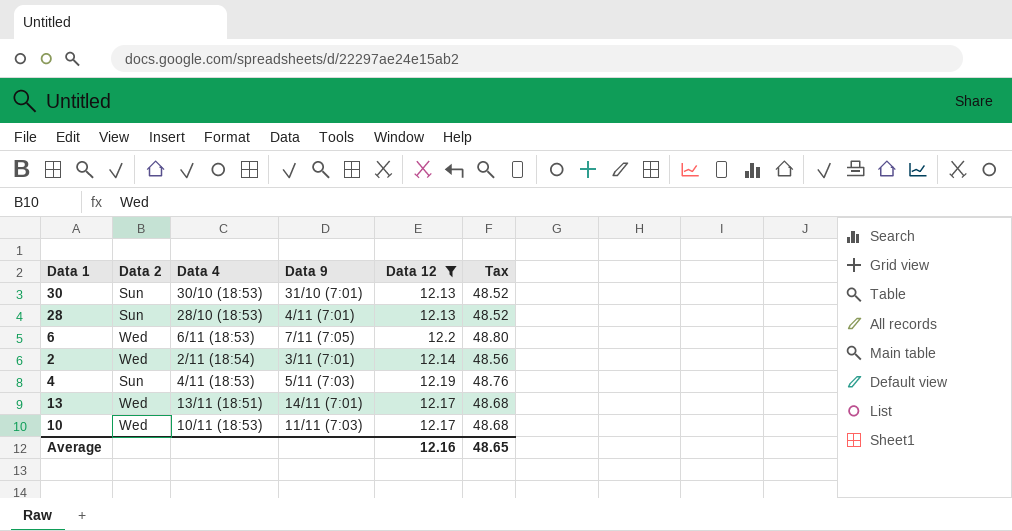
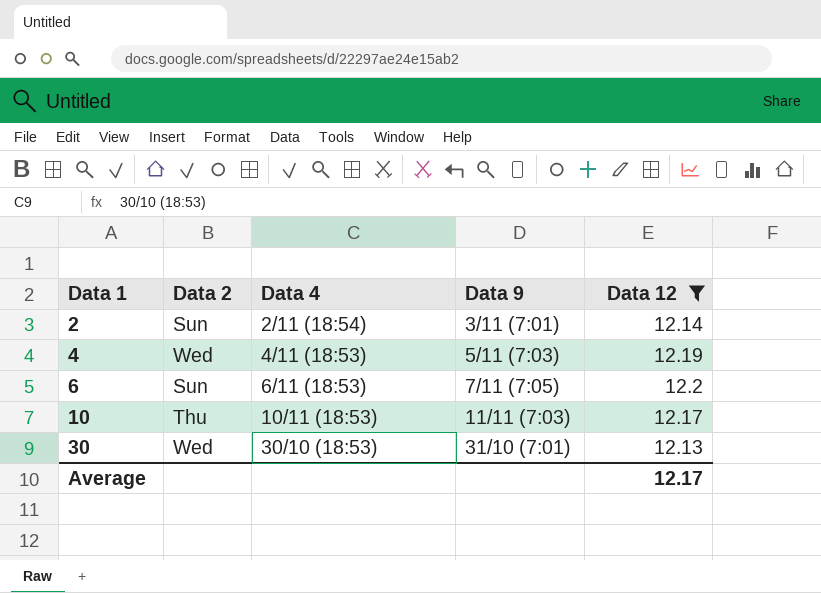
row order: none -> Data 1 ascending
column Tax | formula: [Data 12] * 4 -> none
row 28: Sun | 28/10 (18:53) | 4/11 (7:01) | 12.13 | 48.52 -> none
row 13: Wed | 13/11 (18:51) | 14/11 (7:01) | 12.17 | 48.68 -> none
2 | Data 2: Wed -> Sun
4 | Data 2: Sun -> Wed
6 | Data 2: Wed -> Sun
10 | Data 2: Wed -> Thu
30 | Data 2: Sun -> Wed
Average | Data 12: 12.16 -> 12.17

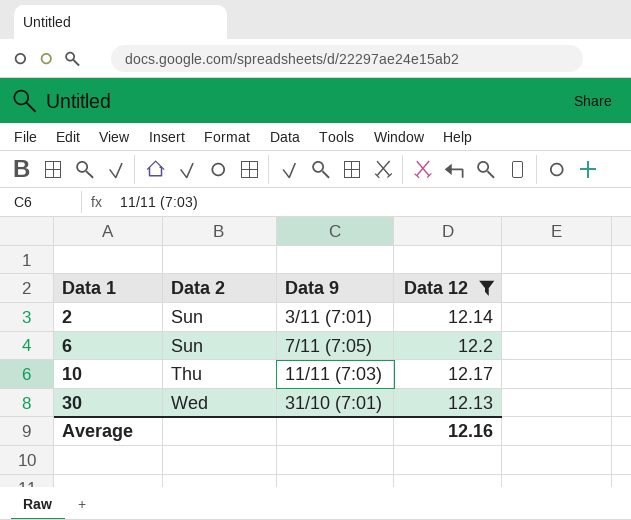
column Data 4 | position: 3 -> none
row 4: Wed | 4/11 (18:53) | 5/11 (7:03) | 12.19 -> none
Average | Data 12: 12.17 -> 12.16

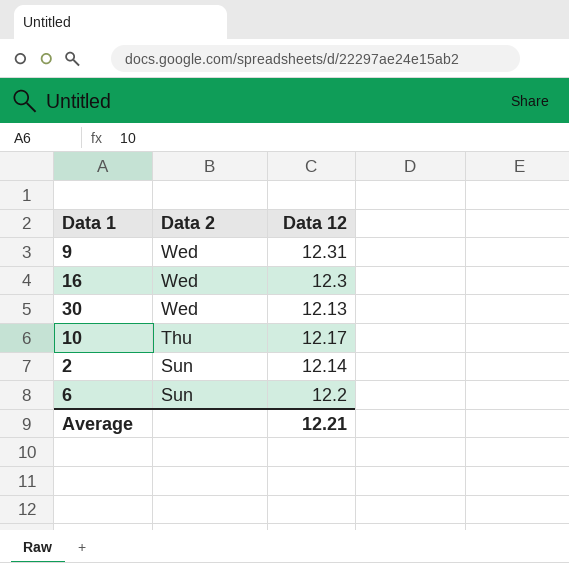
filter: Data 12 <= 12.2 -> none
row order: Data 1 ascending -> Data 2 descending
column Data 9 | position: 3 -> none
Average | Data 12: 12.16 -> 12.21

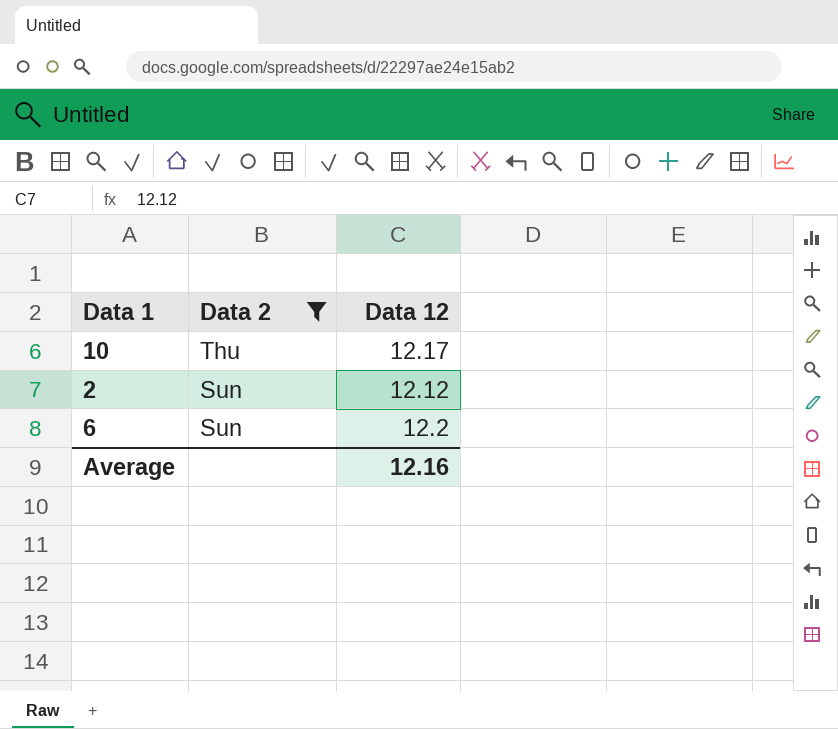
filter: none -> Data 2 != Wed
2 | Data 12: 12.14 -> 12.12
Average | Data 12: 12.21 -> 12.16

